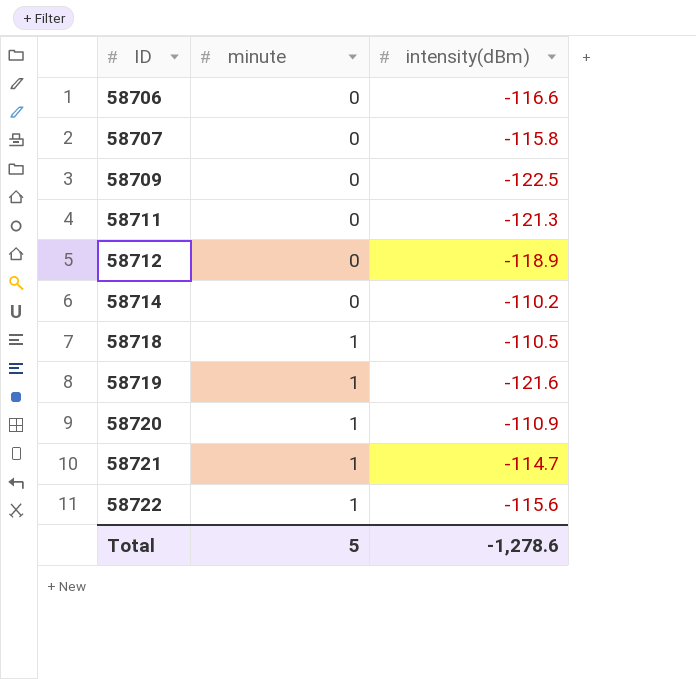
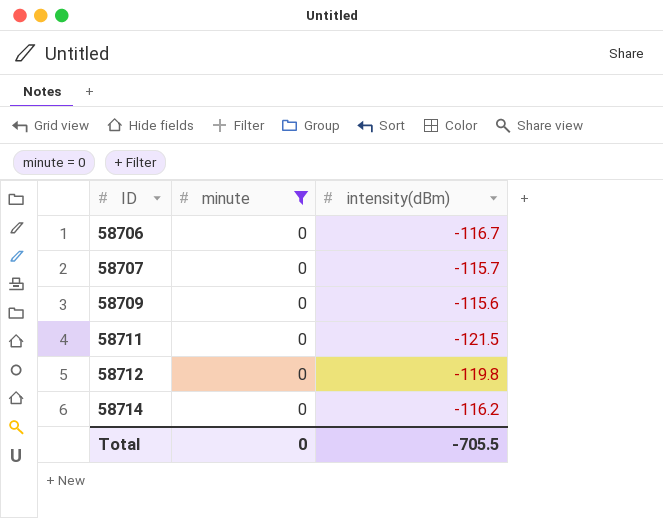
filter: none -> minute = 0
58706 | intensity(dBm): -116.6 -> -116.7
58707 | intensity(dBm): -115.8 -> -115.7
58709 | intensity(dBm): -122.5 -> -115.6
58711 | intensity(dBm): -121.3 -> -121.5
58712 | intensity(dBm): -118.9 -> -119.8
58714 | intensity(dBm): -110.2 -> -116.2
Total | minute: 5 -> 0
Total | intensity(dBm): -1,278.6 -> -705.5

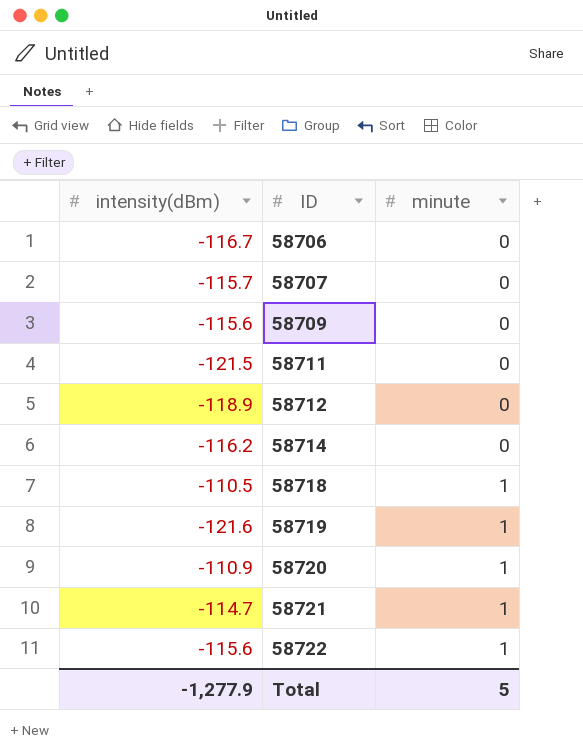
filter: minute = 0 -> none
column intensity(dBm) | position: 3 -> 1
58712 | intensity(dBm): -119.8 -> -118.9
Total | intensity(dBm): -705.5 -> -1,277.9
Total | minute: 0 -> 5

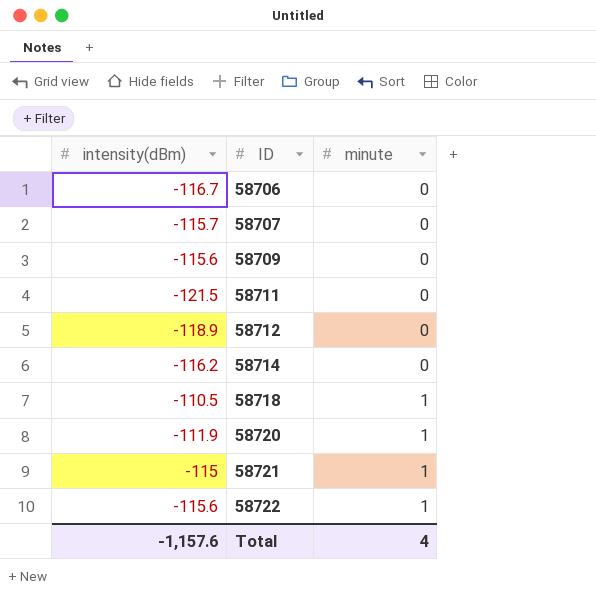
row 58719: -121.6 | 1 -> none
58720 | intensity(dBm): -110.9 -> -111.9
58721 | intensity(dBm): -114.7 -> -115
Total | intensity(dBm): -1,277.9 -> -1,157.6
Total | minute: 5 -> 4

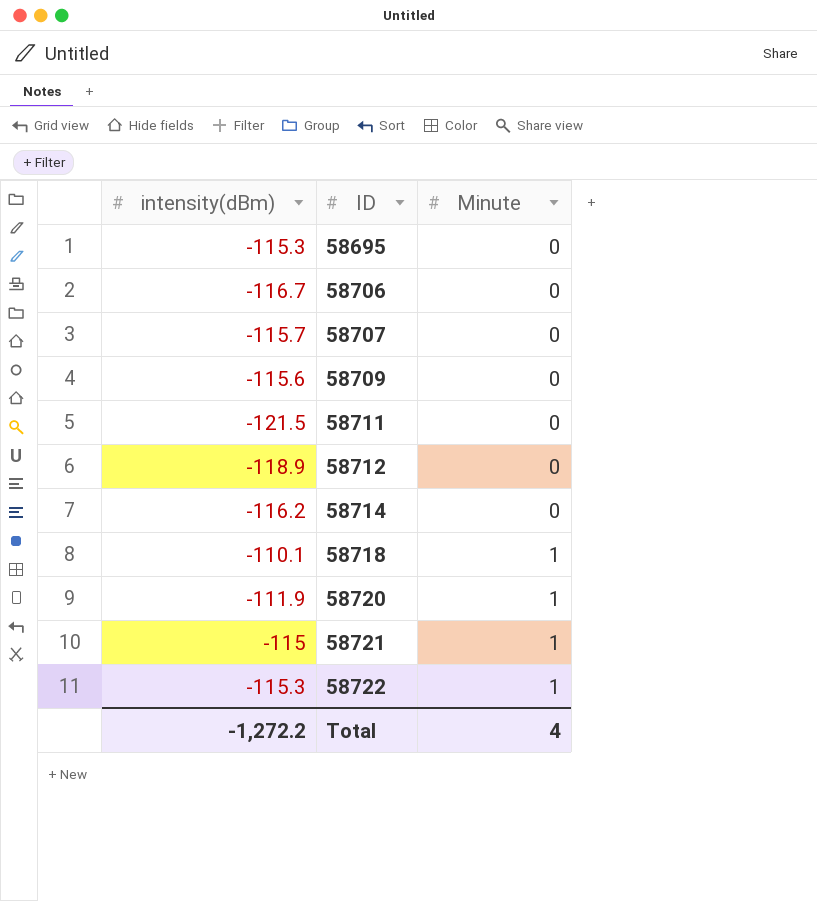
column name: minute -> Minute
row 58695: none -> -115.3 | 0
58718 | intensity(dBm): -110.5 -> -110.1
58722 | intensity(dBm): -115.6 -> -115.3
Total | intensity(dBm): -1,157.6 -> -1,272.2

